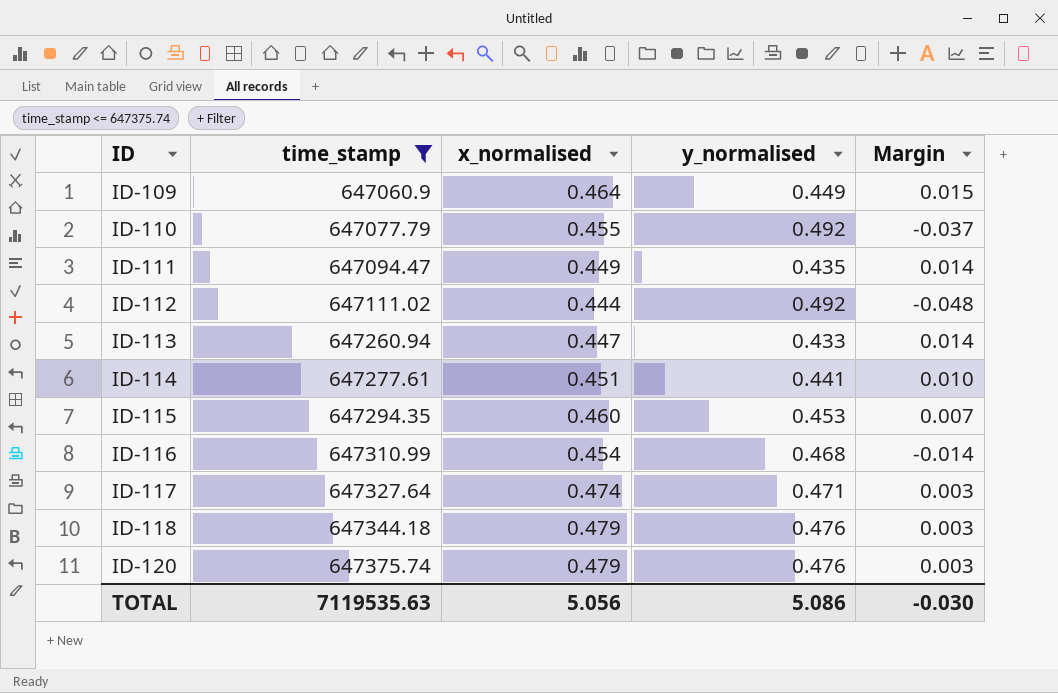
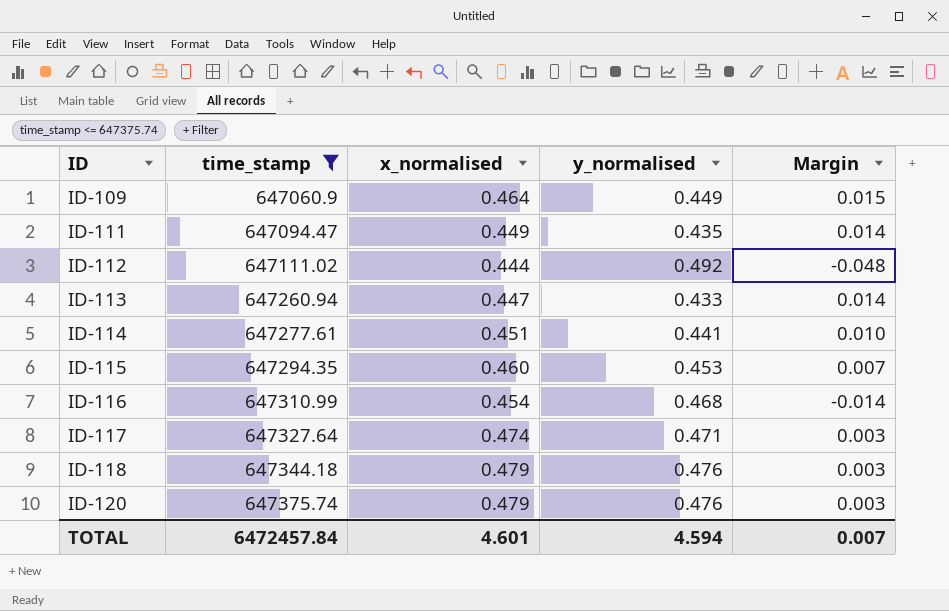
row ID-110: 647077.79 | 0.455 | 0.492 | -0.037 -> none
TOTAL | time_stamp: 7119535.63 -> 6472457.84
TOTAL | x_normalised: 5.056 -> 4.601
TOTAL | y_normalised: 5.086 -> 4.594
TOTAL | Margin: -0.030 -> 0.007

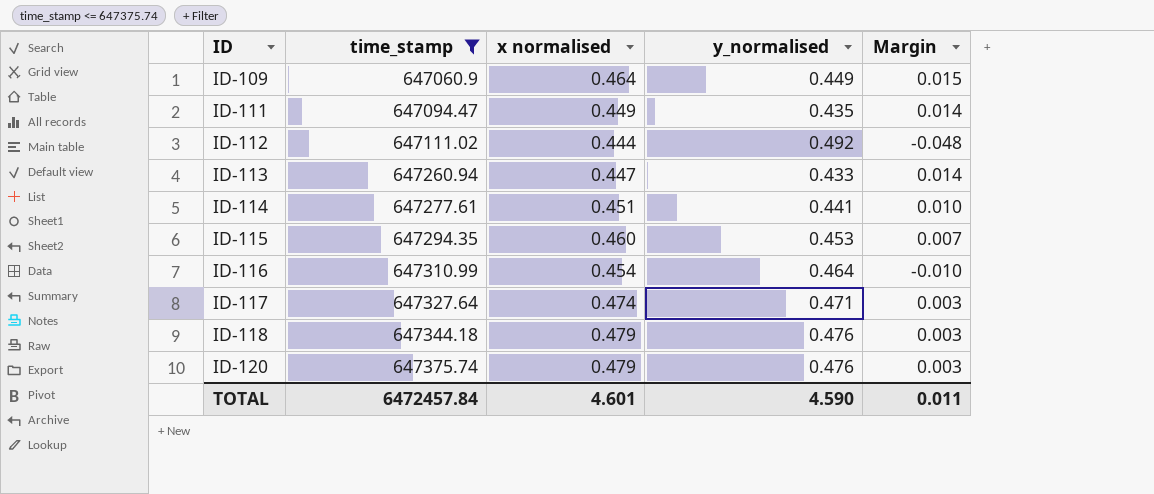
column name: x_normalised -> x normalised
ID-116 | y_normalised: 0.468 -> 0.464
ID-116 | Margin: -0.014 -> -0.010
TOTAL | y_normalised: 4.594 -> 4.590
TOTAL | Margin: 0.007 -> 0.011

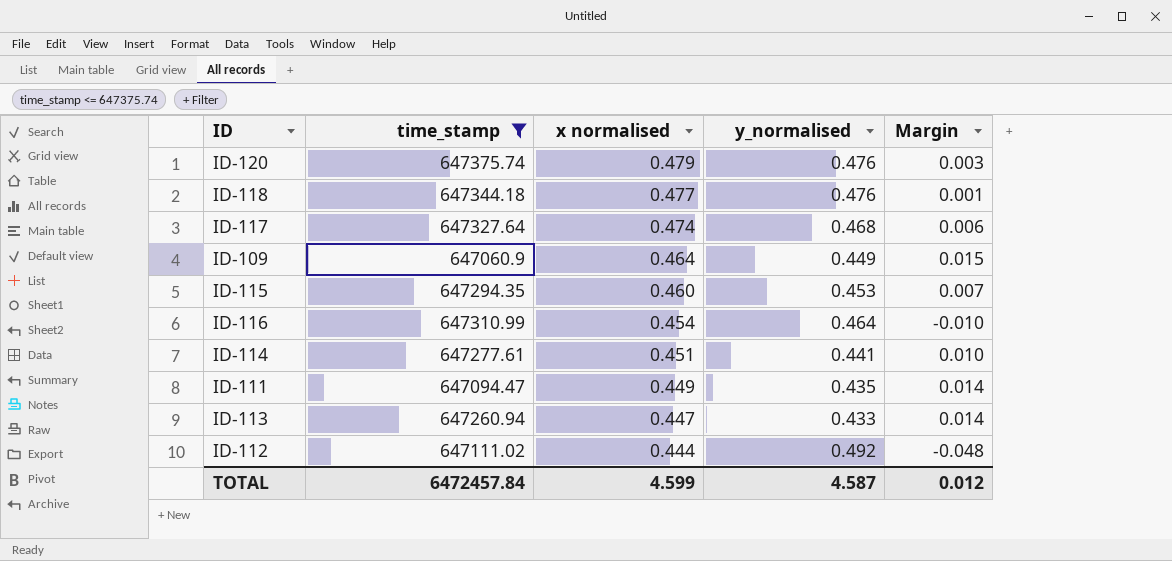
row order: ID ascending -> x normalised descending
ID-118 | x normalised: 0.479 -> 0.477
ID-118 | Margin: 0.003 -> 0.001
ID-117 | y_normalised: 0.471 -> 0.468
ID-117 | Margin: 0.003 -> 0.006
TOTAL | x normalised: 4.601 -> 4.599
TOTAL | y_normalised: 4.590 -> 4.587
TOTAL | Margin: 0.011 -> 0.012

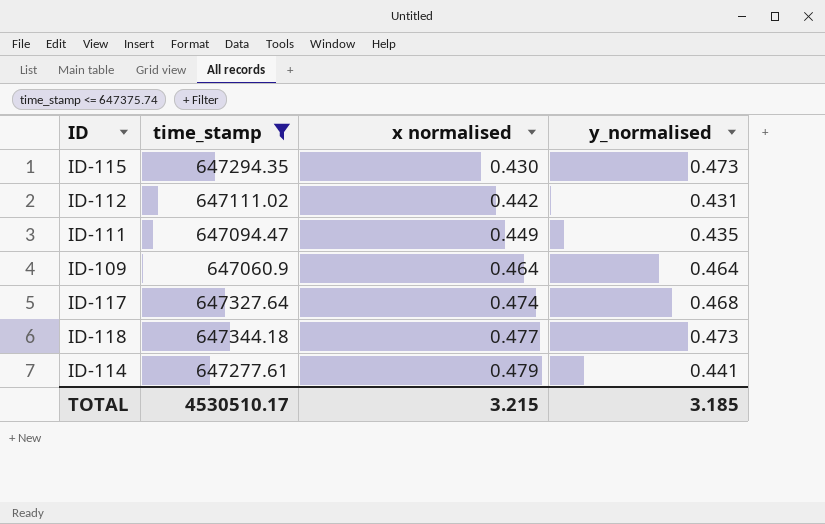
row order: x normalised descending -> x normalised ascending
column Margin | formula: [x normalised] - [y_normalised] -> none
row ID-120: 647375.74 | 0.479 | 0.476 | 0.003 -> none
row ID-116: 647310.99 | 0.454 | 0.464 | -0.010 -> none
row ID-113: 647260.94 | 0.447 | 0.433 | 0.014 -> none
ID-115 | x normalised: 0.460 -> 0.430
ID-115 | y_normalised: 0.453 -> 0.473
ID-112 | x normalised: 0.444 -> 0.442
ID-112 | y_normalised: 0.492 -> 0.431
ID-109 | y_normalised: 0.449 -> 0.464
ID-118 | y_normalised: 0.476 -> 0.473
ID-114 | x normalised: 0.451 -> 0.479
TOTAL | time_stamp: 6472457.84 -> 4530510.17
TOTAL | x normalised: 4.599 -> 3.215
TOTAL | y_normalised: 4.587 -> 3.185

